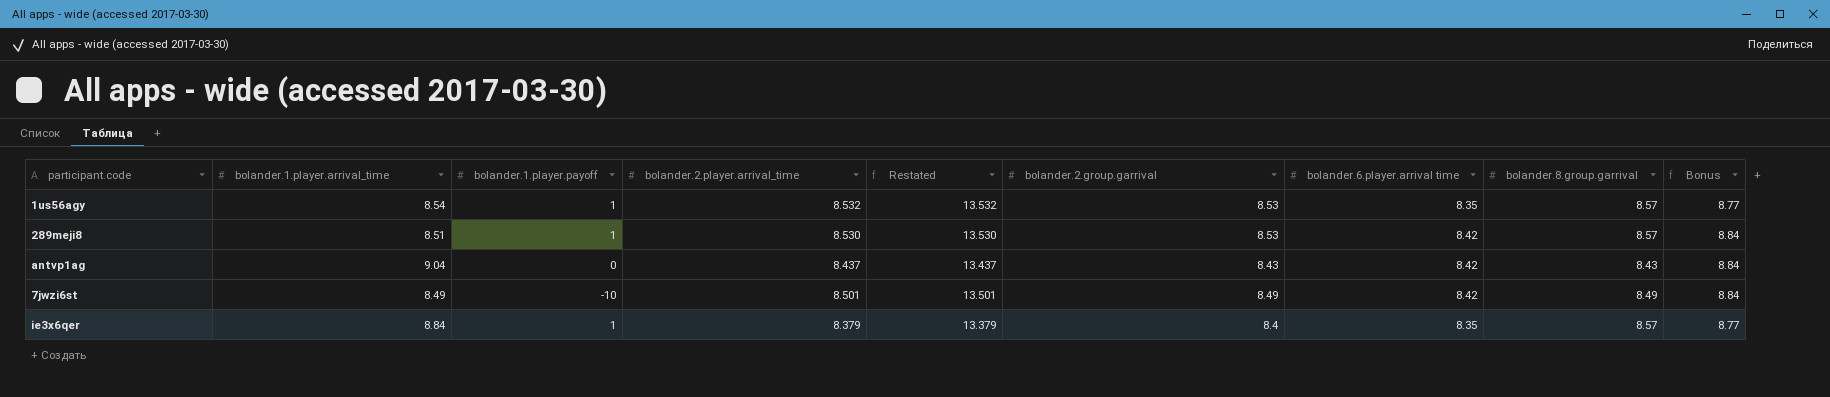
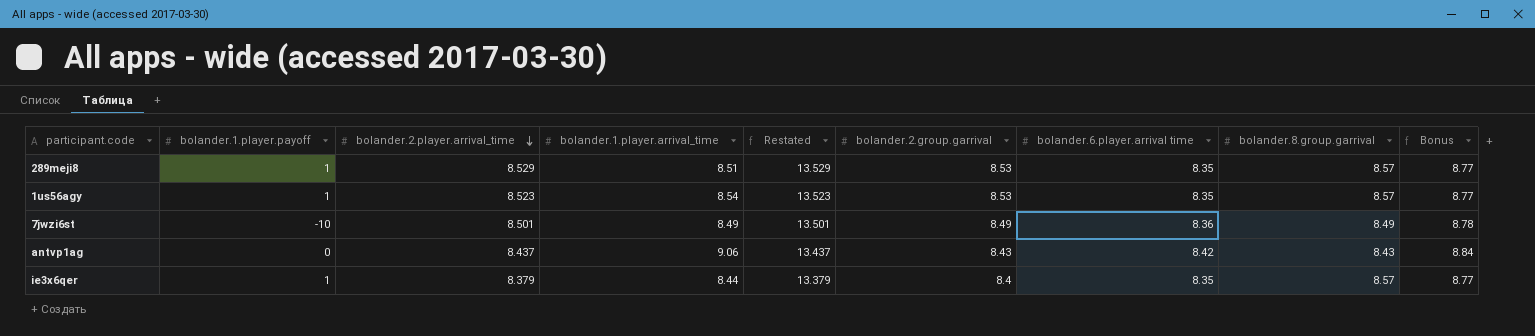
row order: none -> bolander.2.player.arrival_time descending
column bolander.1.player.arrival_time | position: 2 -> 4
289meji8 | bolander.2.player.arrival_time: 8.530 -> 8.529
289meji8 | Restated: 13.530 -> 13.529
289meji8 | bolander.6.player.arrival time: 8.42 -> 8.35
289meji8 | Bonus: 8.84 -> 8.77
1us56agy | bolander.2.player.arrival_time: 8.532 -> 8.523
1us56agy | Restated: 13.532 -> 13.523
7jwzi6st | bolander.6.player.arrival time: 8.42 -> 8.36
7jwzi6st | Bonus: 8.84 -> 8.78
antvp1ag | bolander.1.player.arrival_time: 9.04 -> 9.06
ie3x6qer | bolander.1.player.arrival_time: 8.84 -> 8.44

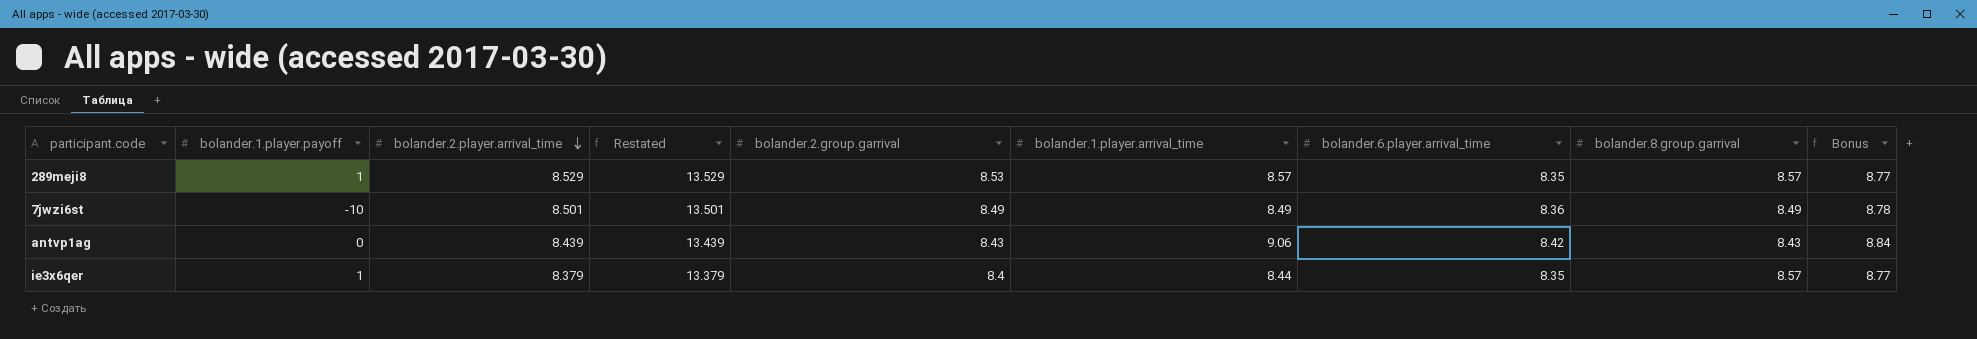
column bolander.1.player.arrival_time | position: 4 -> 6
column name: bolander.6.player.arrival time -> bolander.6.player.arrival_time
row 1us56agy: 1 | 8.523 | 8.54 | 13.523 | 8.53 | 8.35 | 8.57 | 8.77 -> none
289meji8 | bolander.1.player.arrival_time: 8.51 -> 8.57
antvp1ag | bolander.2.player.arrival_time: 8.437 -> 8.439
antvp1ag | Restated: 13.437 -> 13.439

